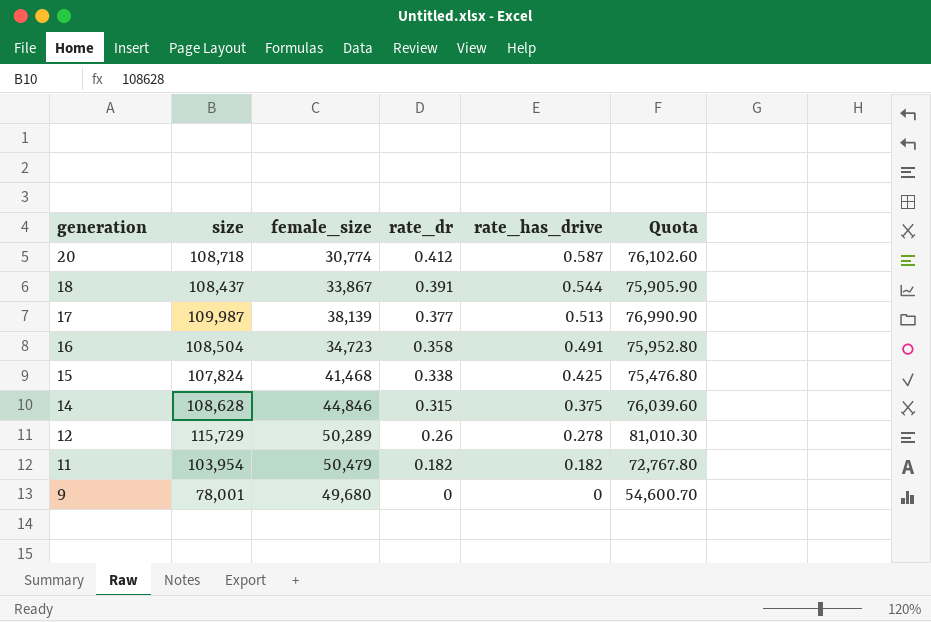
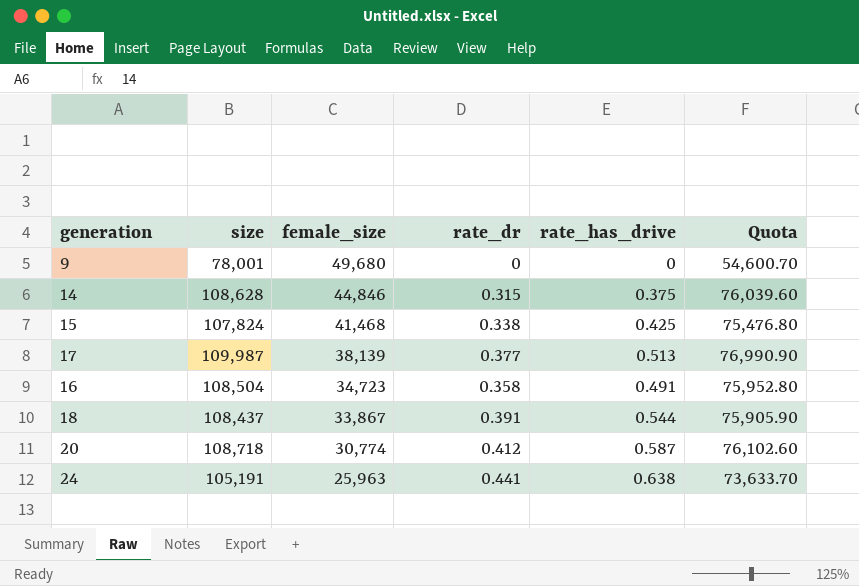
row order: generation descending -> female_size descending
row 12: 115,729 | 50,289 | 0.26 | 0.278 | 81,010.30 -> none
row 11: 103,954 | 50,479 | 0.182 | 0.182 | 72,767.80 -> none
row 24: none -> 105,191 | 25,963 | 0.441 | 0.638 | 73,633.70

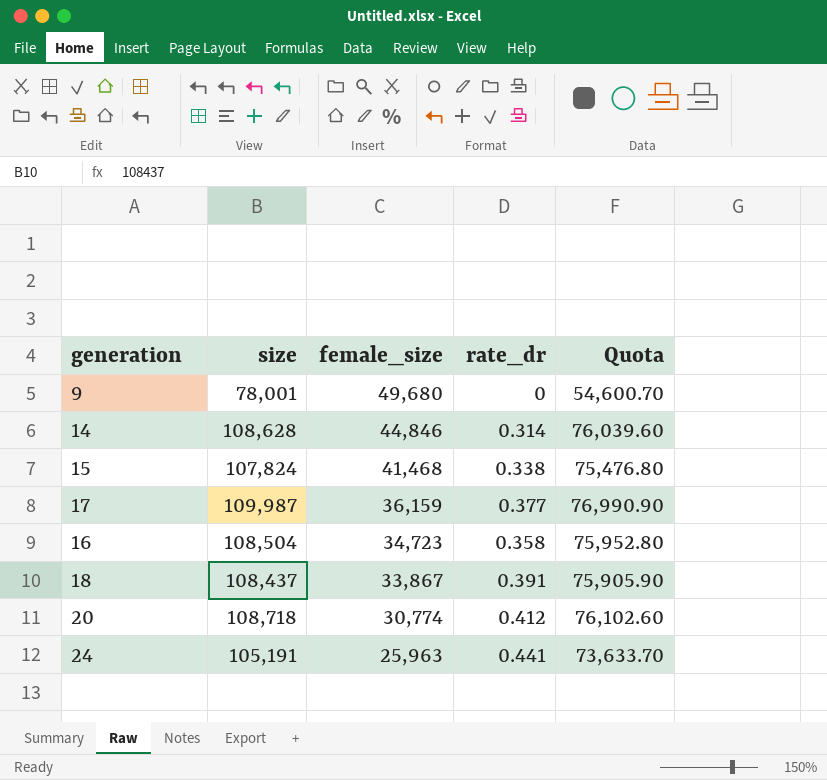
column rate_has_drive | position: 5 -> none
14 | rate_dr: 0.315 -> 0.314
17 | female_size: 38,139 -> 36,159

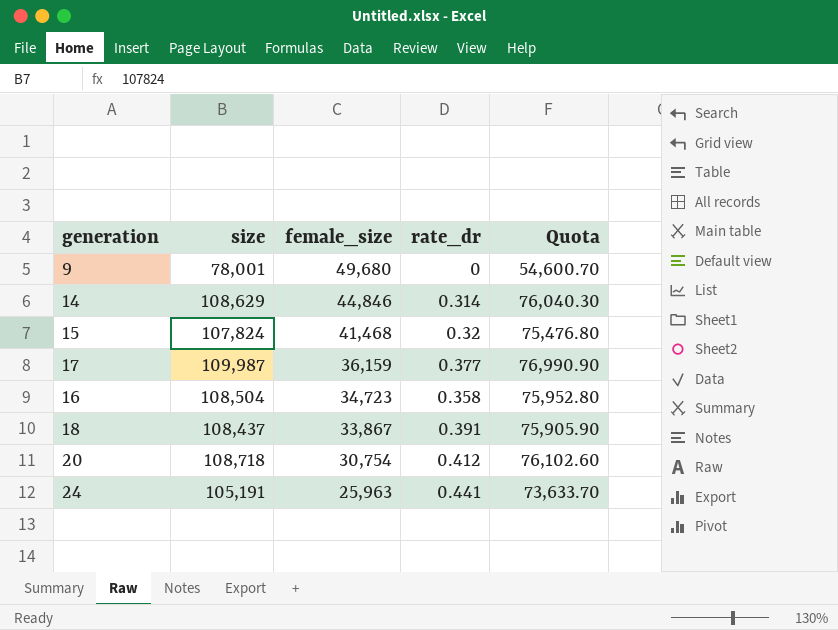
14 | size: 108,628 -> 108,629
14 | Quota: 76,039.60 -> 76,040.30
15 | rate_dr: 0.338 -> 0.32
20 | female_size: 30,774 -> 30,754

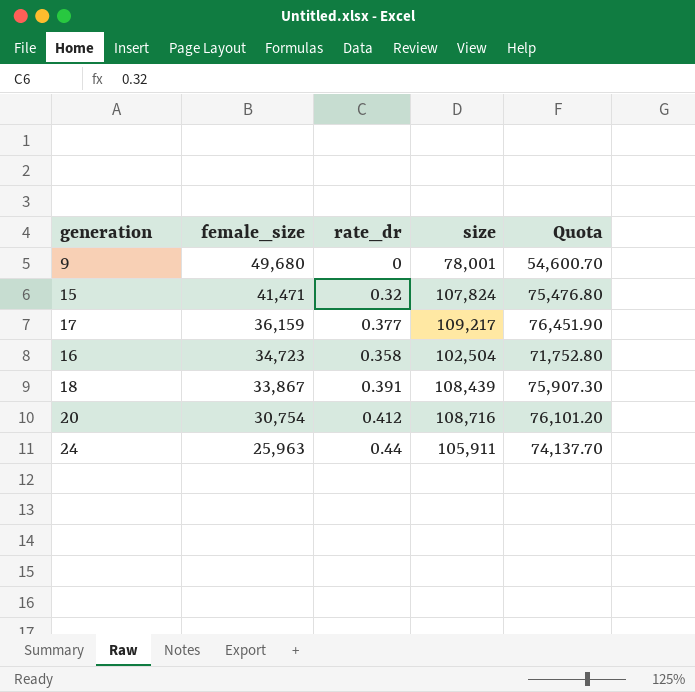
column size | position: 2 -> 4
row 14: 108,629 | 44,846 | 0.314 | 76,040.30 -> none
15 | female_size: 41,468 -> 41,471
17 | size: 109,987 -> 109,217
17 | Quota: 76,990.90 -> 76,451.90
16 | size: 108,504 -> 102,504
16 | Quota: 75,952.80 -> 71,752.80
18 | size: 108,437 -> 108,439
18 | Quota: 75,905.90 -> 75,907.30
20 | size: 108,718 -> 108,716
20 | Quota: 76,102.60 -> 76,101.20
24 | rate_dr: 0.441 -> 0.44
24 | size: 105,191 -> 105,911
24 | Quota: 73,633.70 -> 74,137.70

